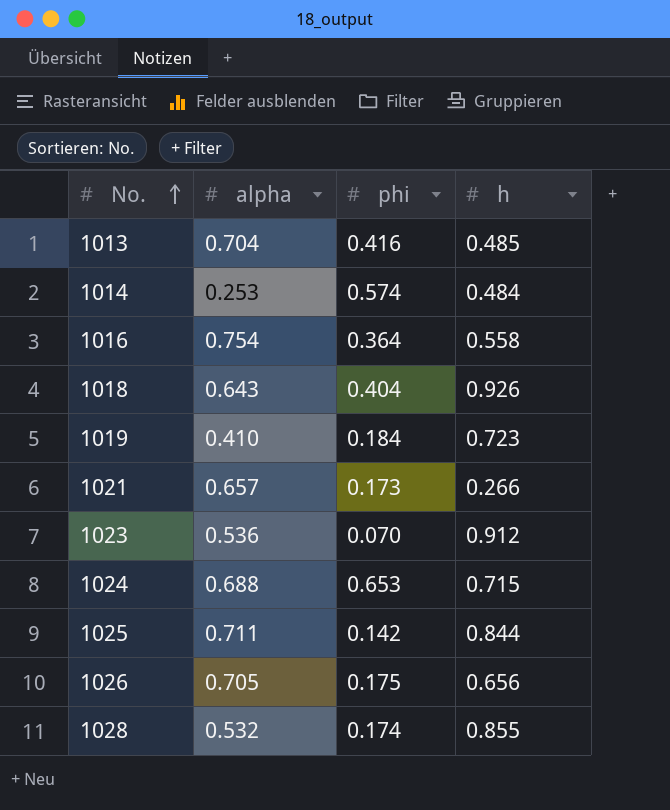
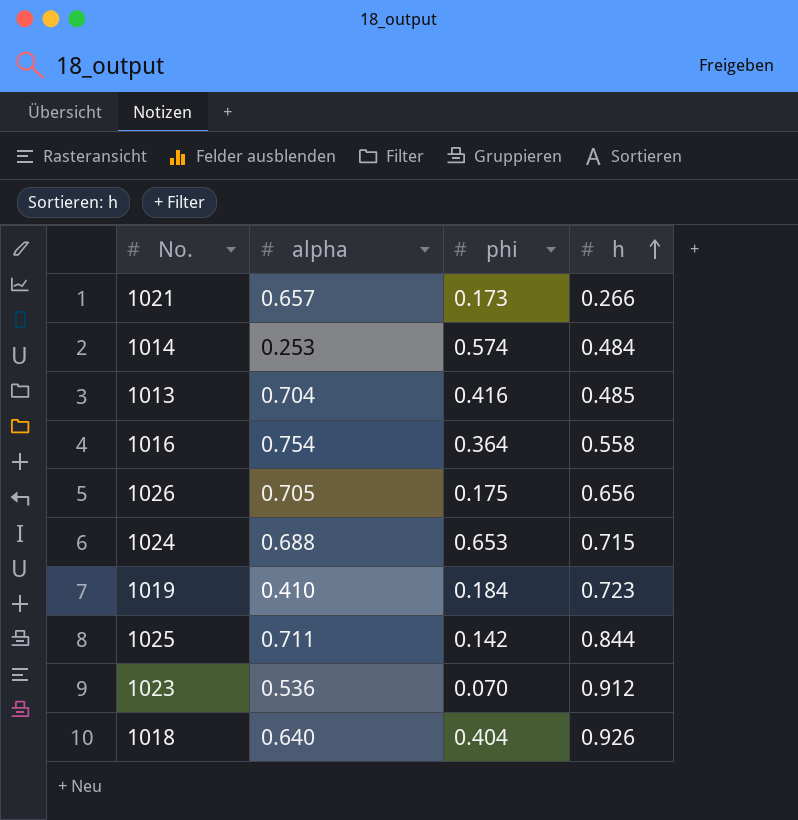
row order: No. ascending -> h ascending
row 1028: 0.532 | 0.174 | 0.855 -> none
1018 | alpha: 0.643 -> 0.640

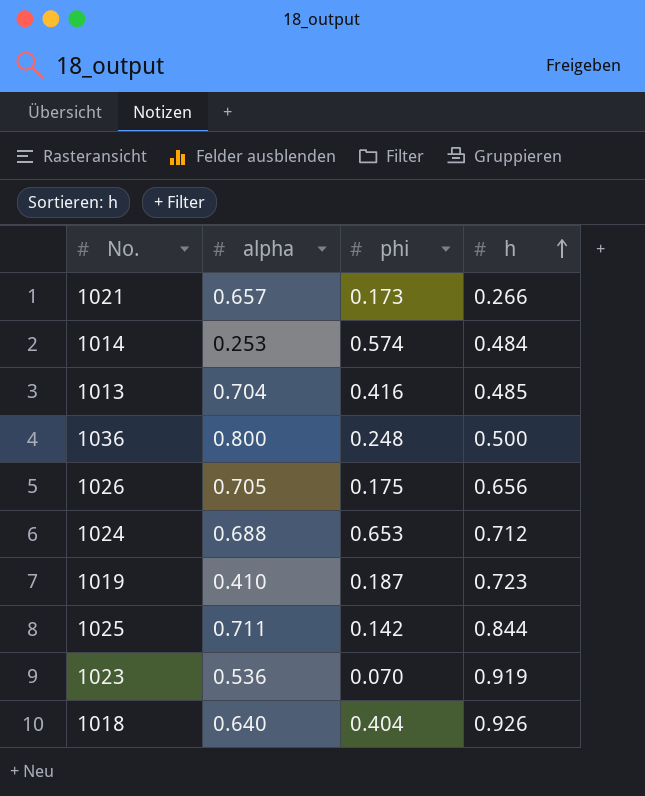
row 1016: 0.754 | 0.364 | 0.558 -> none
row 1036: none -> 0.800 | 0.248 | 0.500
1024 | h: 0.715 -> 0.712
1019 | phi: 0.184 -> 0.187
1023 | h: 0.912 -> 0.919

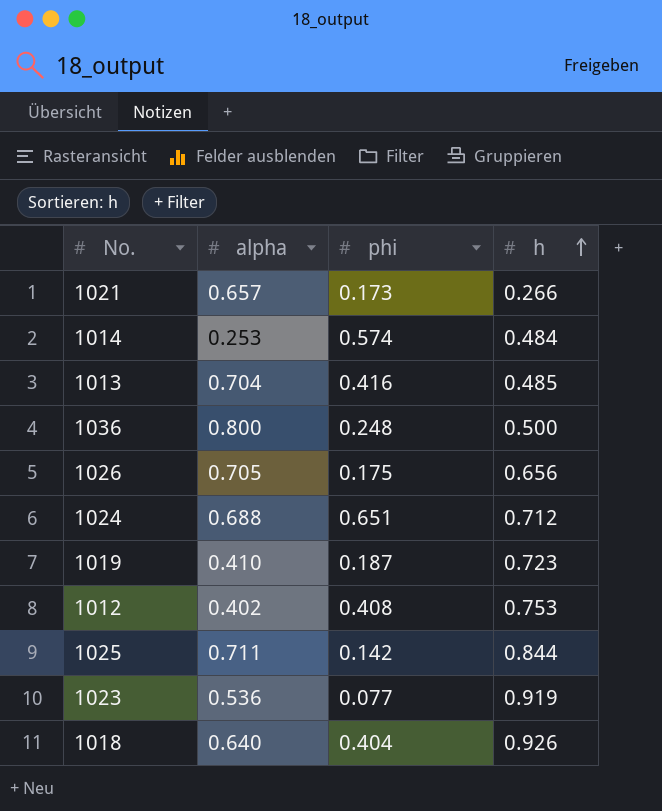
1024 | phi: 0.653 -> 0.651
row 1012: none -> 0.402 | 0.408 | 0.753
1023 | phi: 0.070 -> 0.077

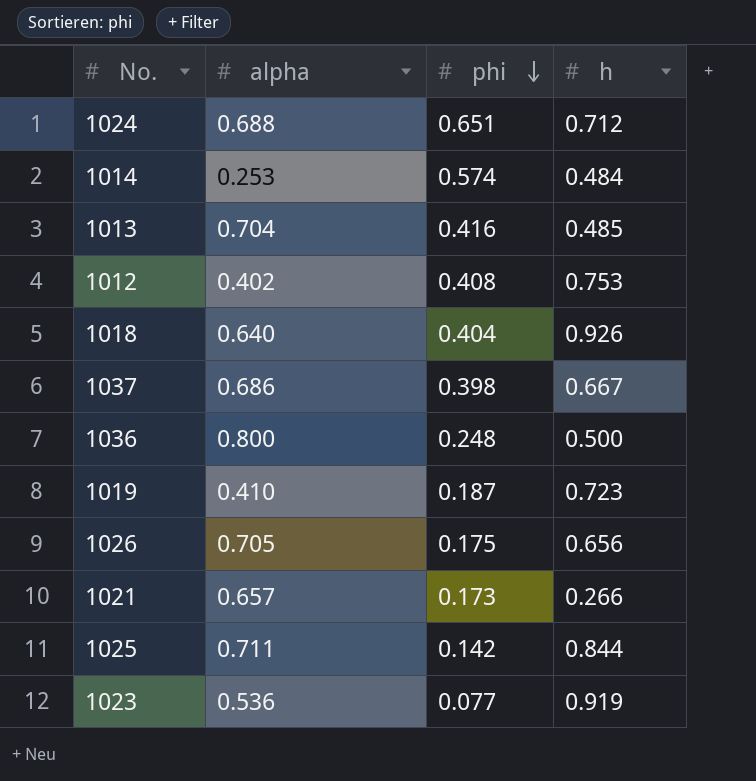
row order: h ascending -> phi descending
row 1037: none -> 0.686 | 0.398 | 0.667

